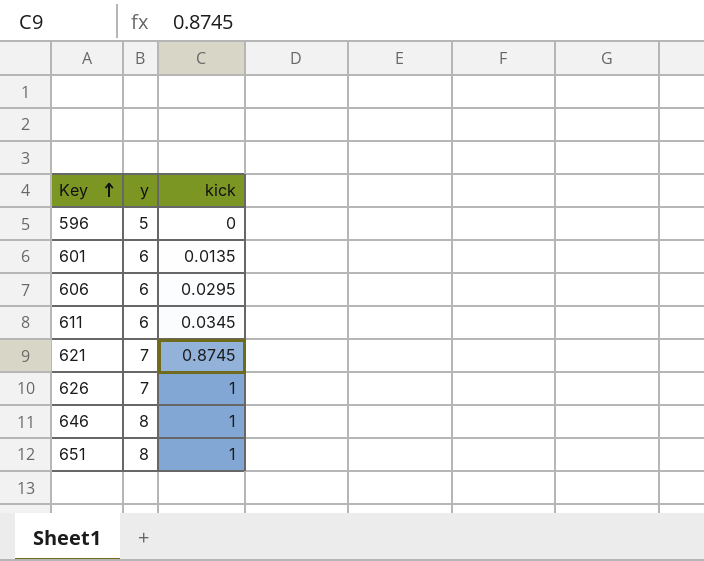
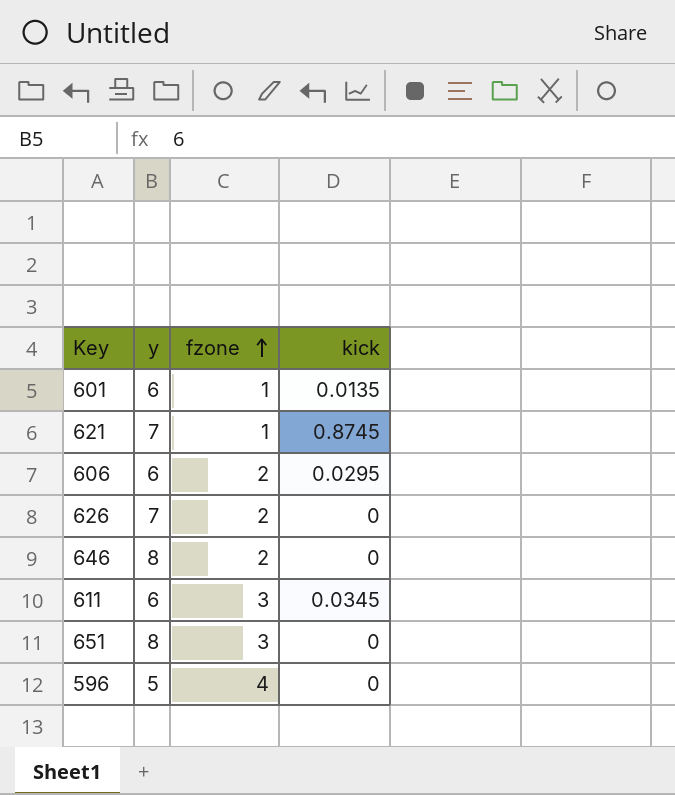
row order: Key ascending -> fzone ascending
column fzone | position: none -> 3
626 | kick: 1 -> 0
646 | kick: 1 -> 0
651 | kick: 1 -> 0

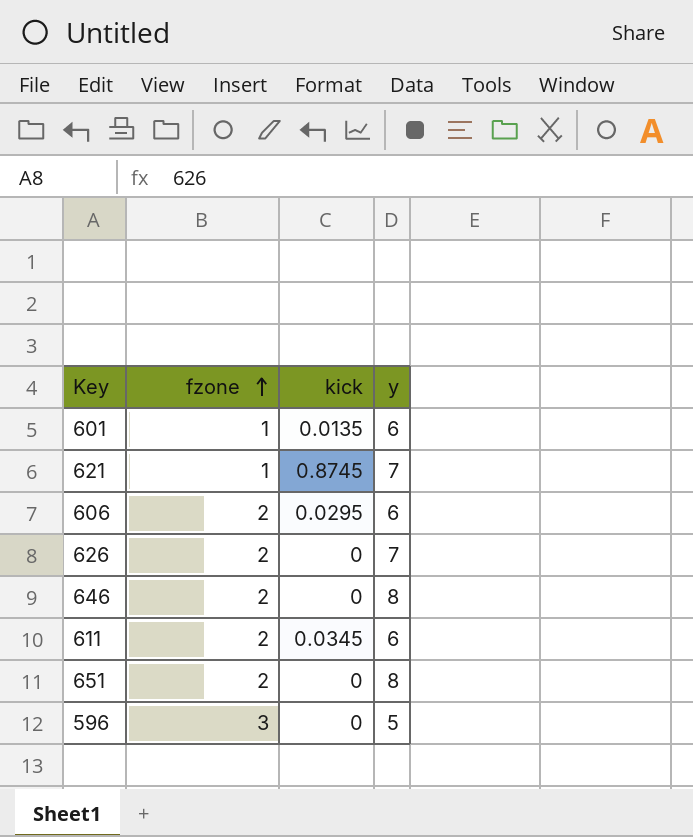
column y | position: 2 -> 4
611 | fzone: 3 -> 2
651 | fzone: 3 -> 2
596 | fzone: 4 -> 3

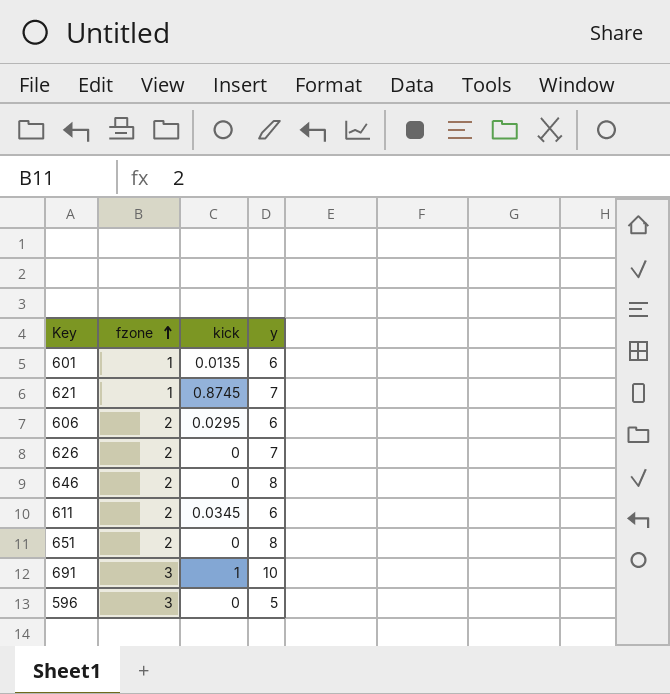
row 691: none -> 3 | 1 | 10

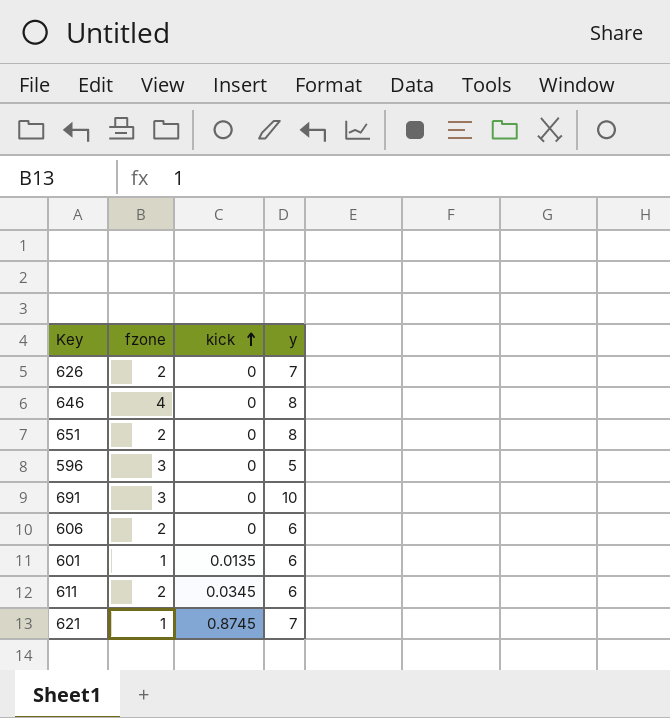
row order: fzone ascending -> kick ascending
646 | fzone: 2 -> 4
691 | kick: 1 -> 0
606 | kick: 0.0295 -> 0

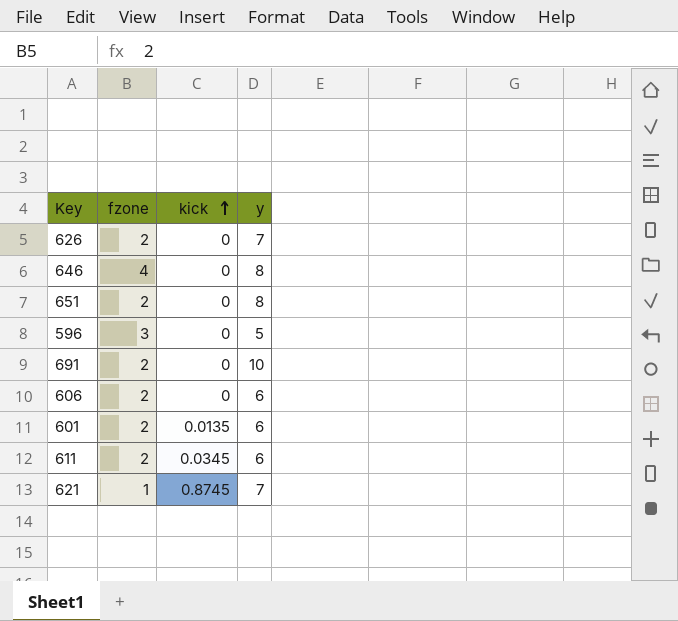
691 | fzone: 3 -> 2
601 | fzone: 1 -> 2

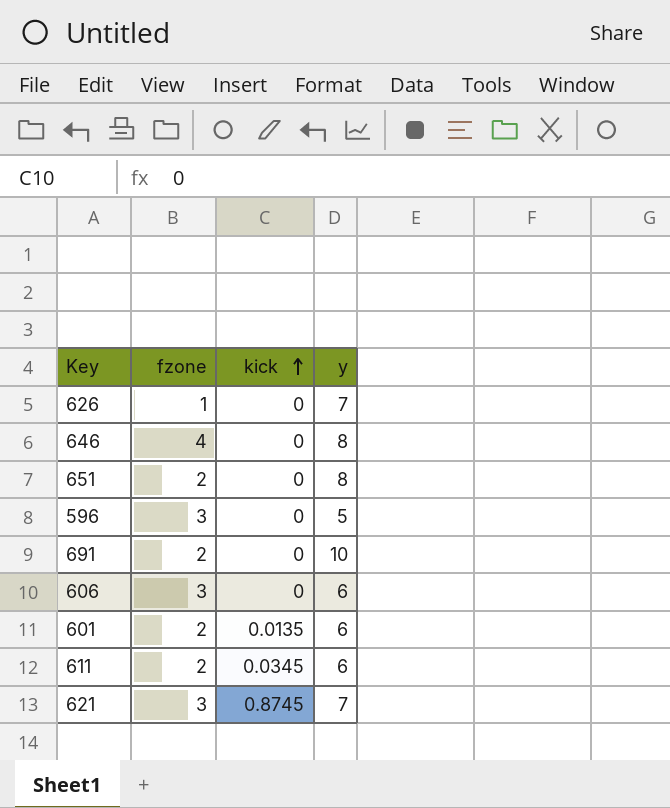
626 | fzone: 2 -> 1
606 | fzone: 2 -> 3
621 | fzone: 1 -> 3

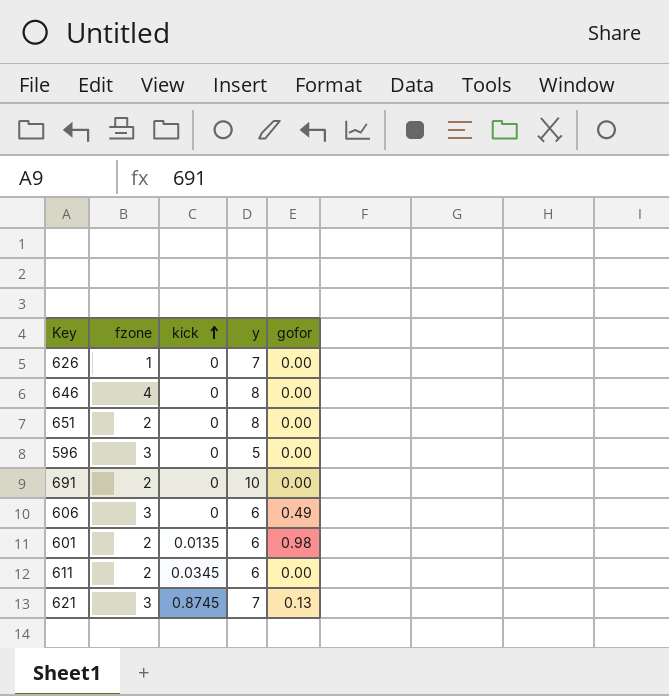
column gofor | position: none -> 5

